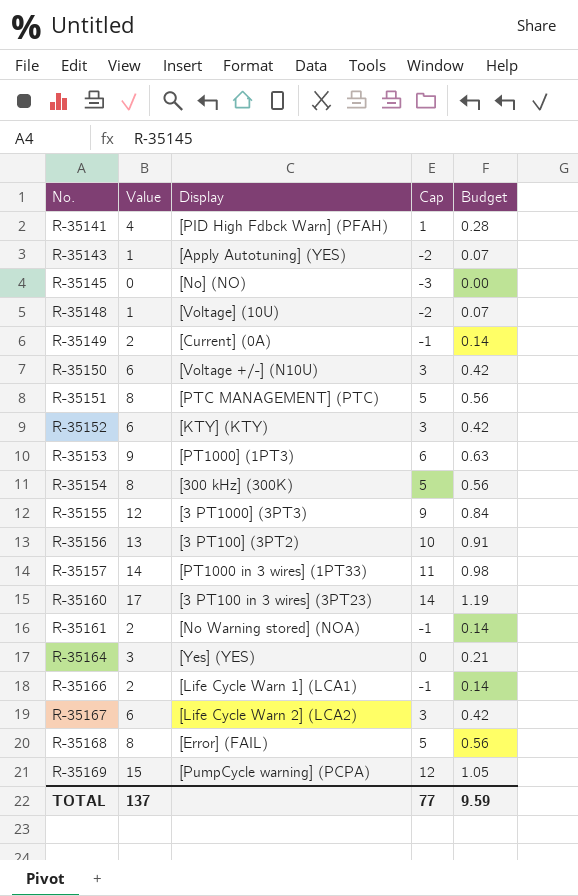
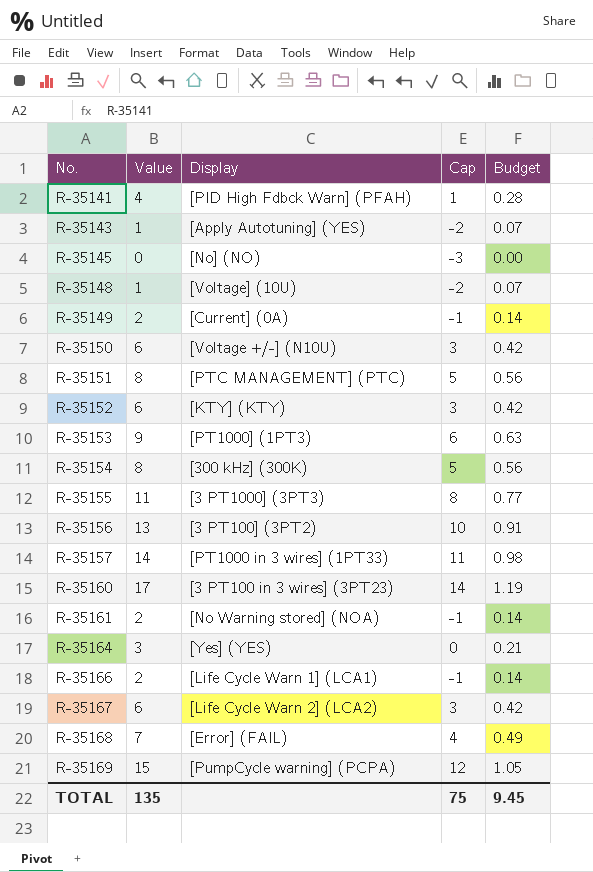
R-35155 | Value: 12 -> 11
R-35155 | Cap: 9 -> 8
R-35155 | Budget: 0.84 -> 0.77
R-35168 | Value: 8 -> 7
R-35168 | Cap: 5 -> 4
R-35168 | Budget: 0.56 -> 0.49
TOTAL | Value: 137 -> 135
TOTAL | Cap: 77 -> 75
TOTAL | Budget: 9.59 -> 9.45

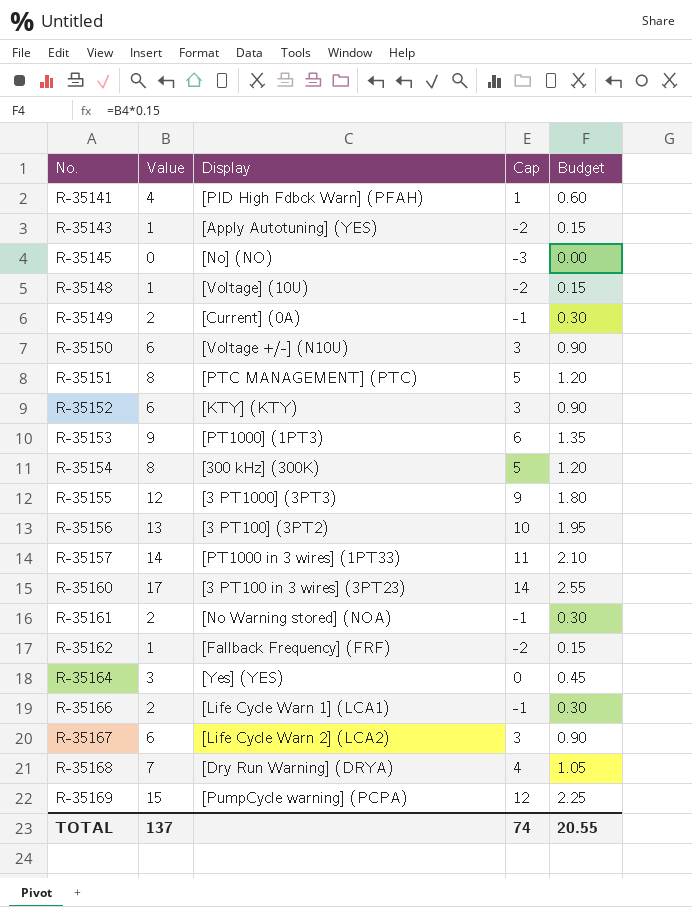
column Budget | formula: [Value] * 0.07 -> [Value] * 0.15
R-35155 | Value: 11 -> 12
R-35155 | Cap: 8 -> 9
row R-35162: none -> 1 | [Fallback Frequency] (FRF) | -2 | 0.15
R-35168 | Display: [Error] (FAIL) -> [Dry Run Warning] (DRYA)
TOTAL | Value: 135 -> 137
TOTAL | Cap: 75 -> 74
TOTAL | Budget: 9.45 -> 20.55

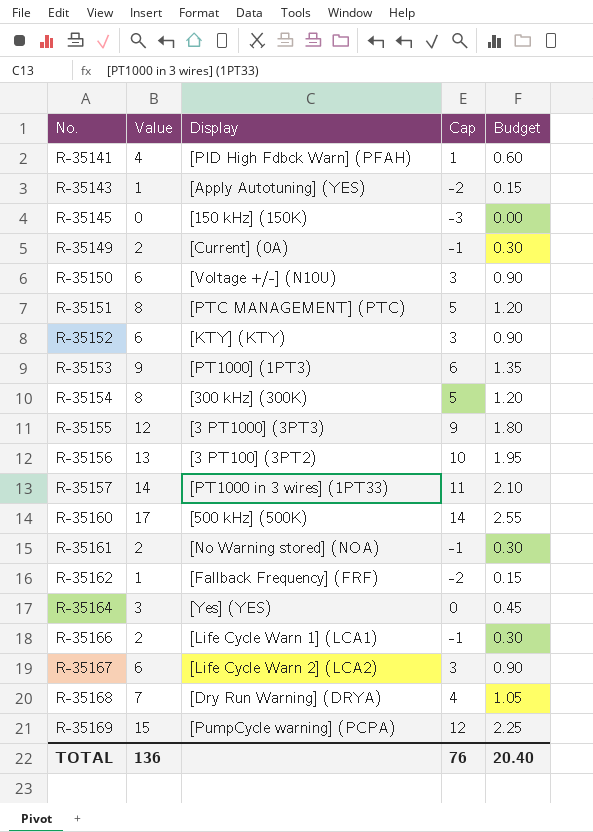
row R-35148: 1 | [Voltage] (10U) | -2 | 0.15 -> none
R-35145 | Display: [No] (NO) -> [150 kHz] (150K)
R-35160 | Display: [3 PT100 in 3 wires] (3PT23) -> [500 kHz] (500K)
TOTAL | Value: 137 -> 136
TOTAL | Cap: 74 -> 76
TOTAL | Budget: 20.55 -> 20.40

